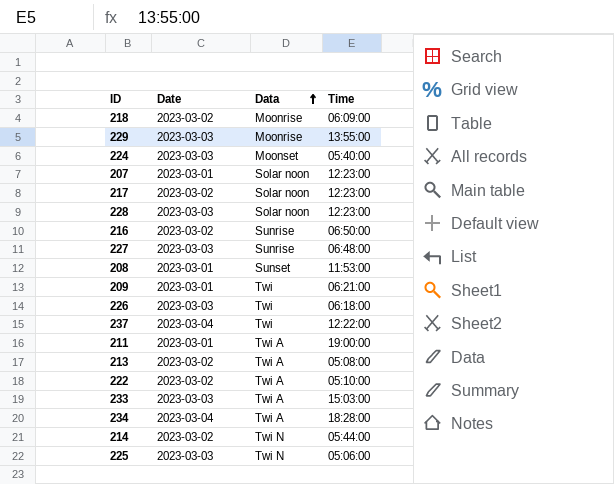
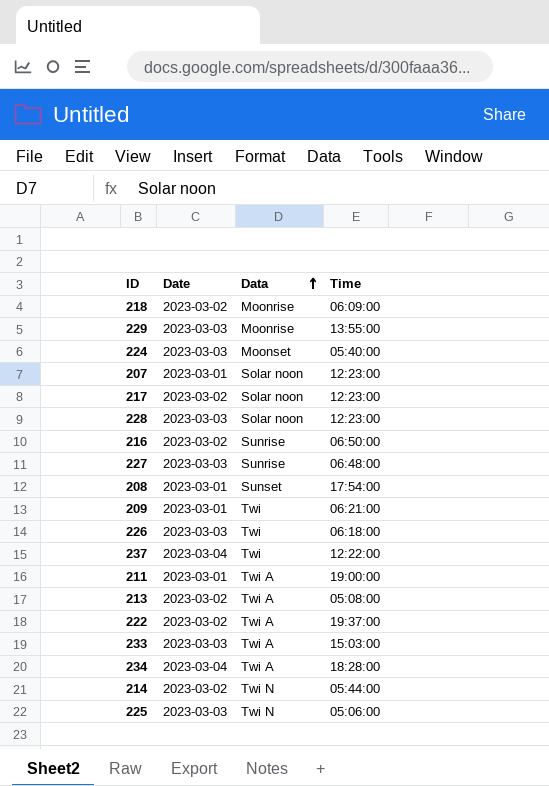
208 | Time: 11:53:00 -> 17:54:00
222 | Time: 05:10:00 -> 19:37:00

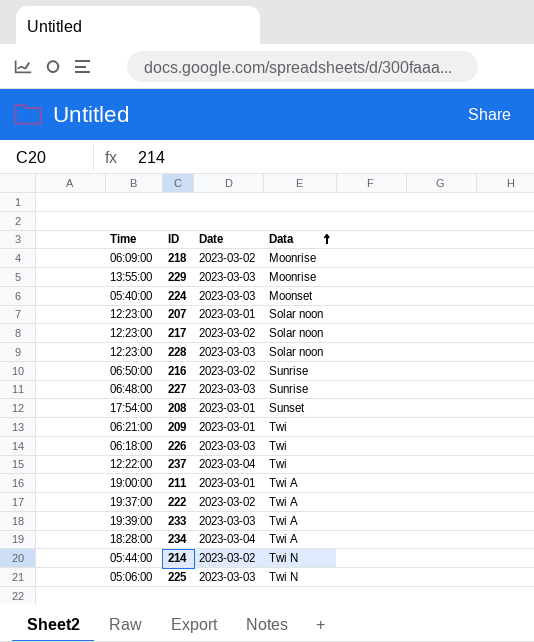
column Time | position: 4 -> 1
row 213: 2023-03-02 | Twi A | 05:08:00 -> none
233 | Time: 15:03:00 -> 19:39:00

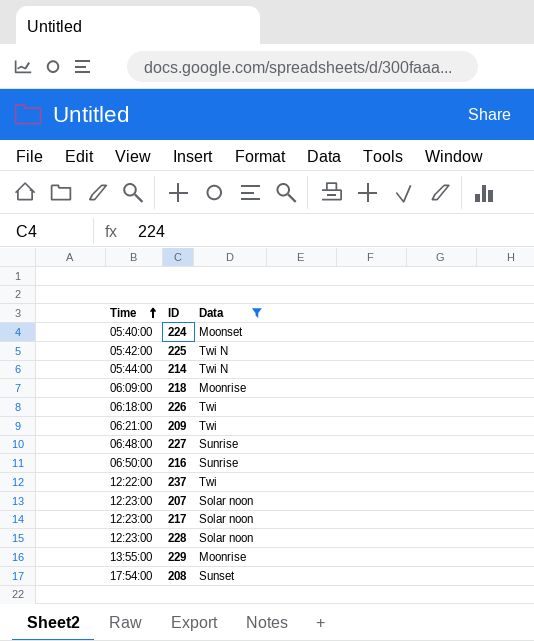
filter: none -> Data != Twi A
row order: Data ascending -> Time ascending
column Date | position: 3 -> none
225 | Time: 05:06:00 -> 05:42:00

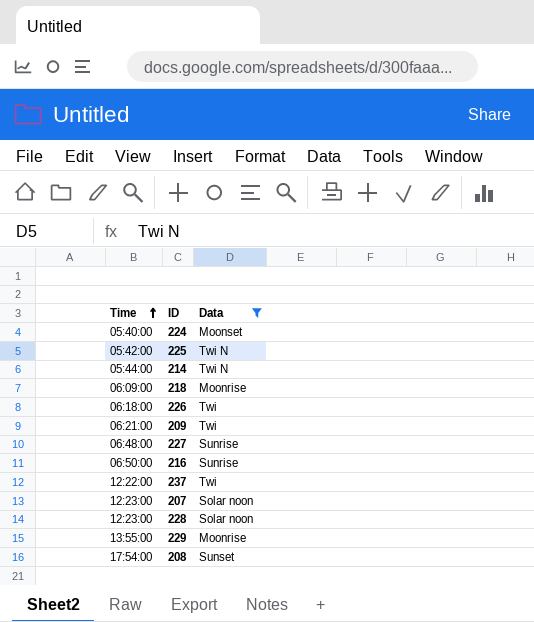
row 217: 12:23:00 | Solar noon -> none

